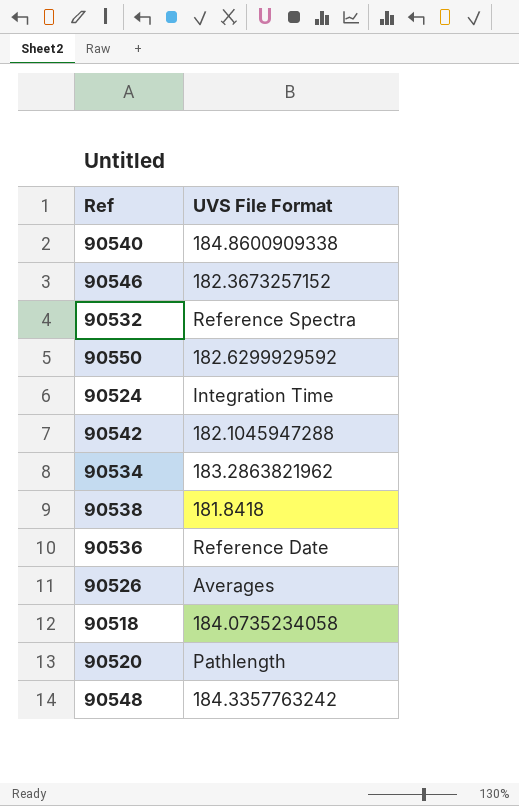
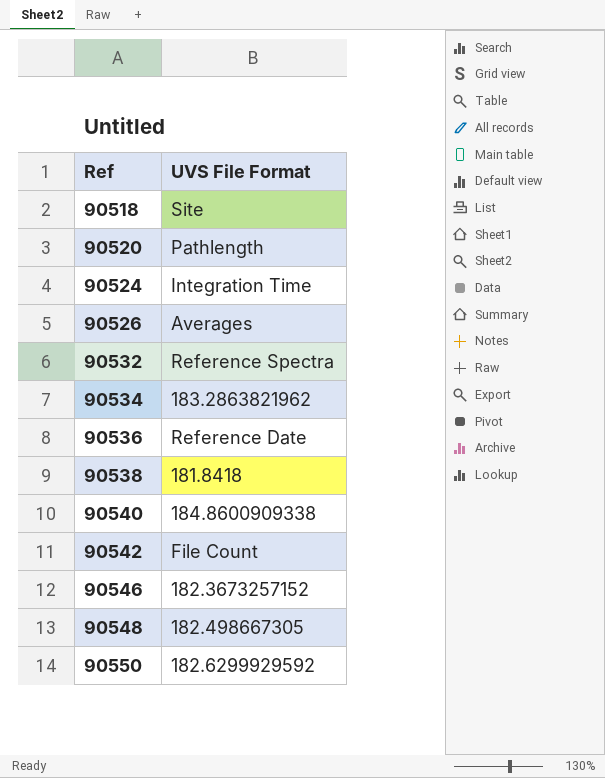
row order: none -> Ref ascending
90518 | UVS File Format: 184.0735234058 -> Site
90542 | UVS File Format: 182.1045947288 -> File Count
90548 | UVS File Format: 184.3357763242 -> 182.498667305

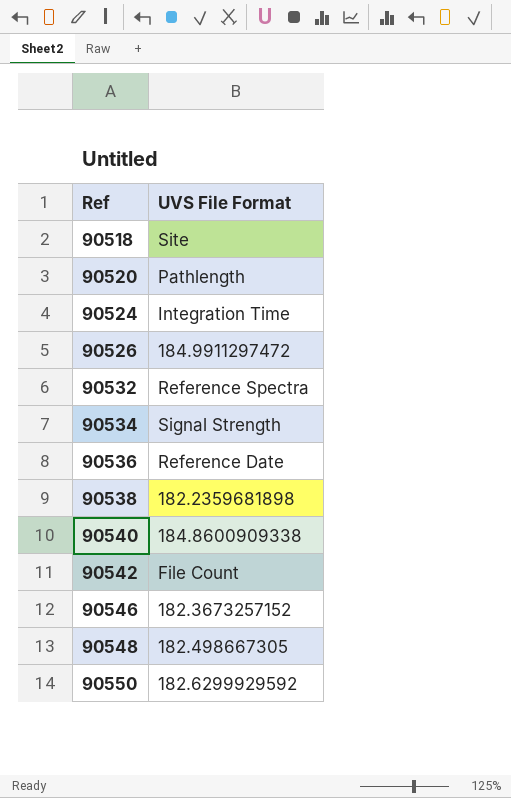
90526 | UVS File Format: Averages -> 184.9911297472
90534 | UVS File Format: 183.2863821962 -> Signal Strength
90538 | UVS File Format: 181.8418 -> 182.2359681898

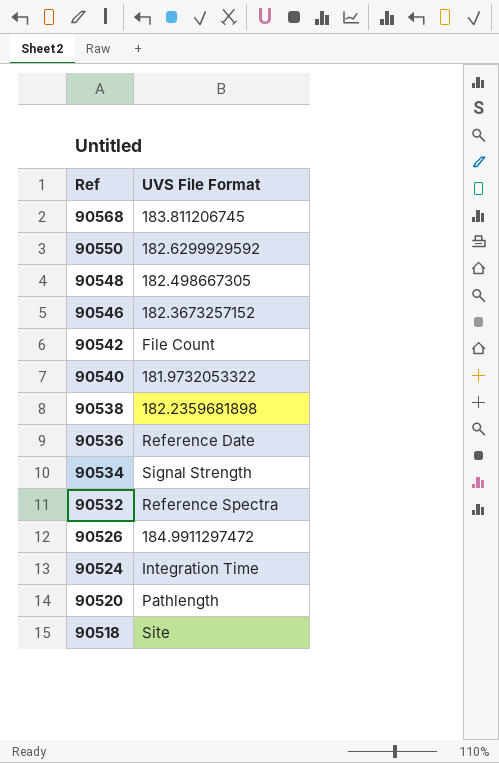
row order: Ref ascending -> Ref descending
row 90568: none -> 183.811206745
90540 | UVS File Format: 184.8600909338 -> 181.9732053322

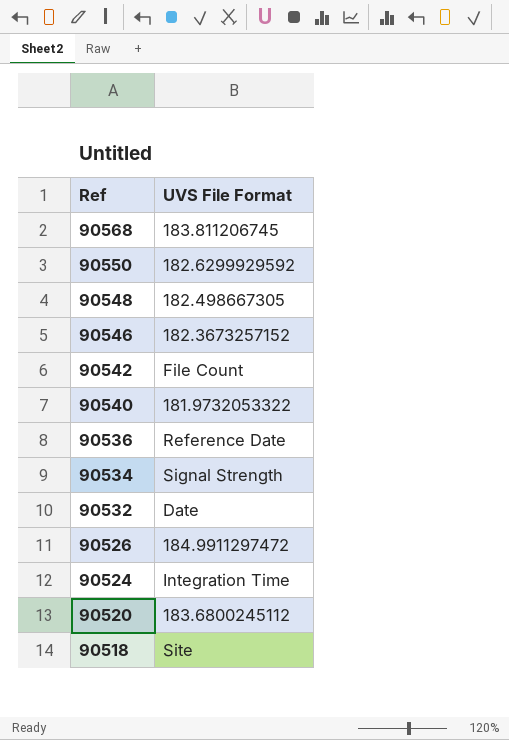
row 90538: 182.2359681898 -> none
90532 | UVS File Format: Reference Spectra -> Date
90520 | UVS File Format: Pathlength -> 183.6800245112

